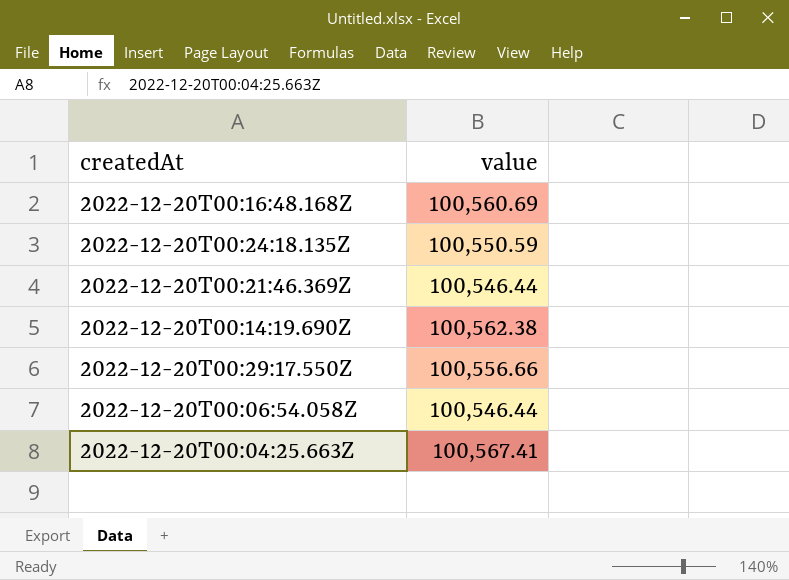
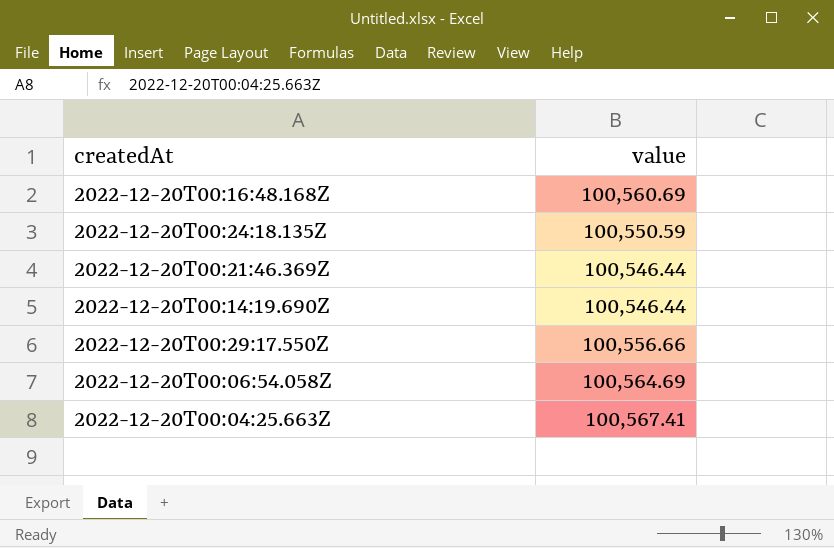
2022-12-20T00:14:19.690Z | value: 100,562.38 -> 100,546.44
2022-12-20T00:06:54.058Z | value: 100,546.44 -> 100,564.69

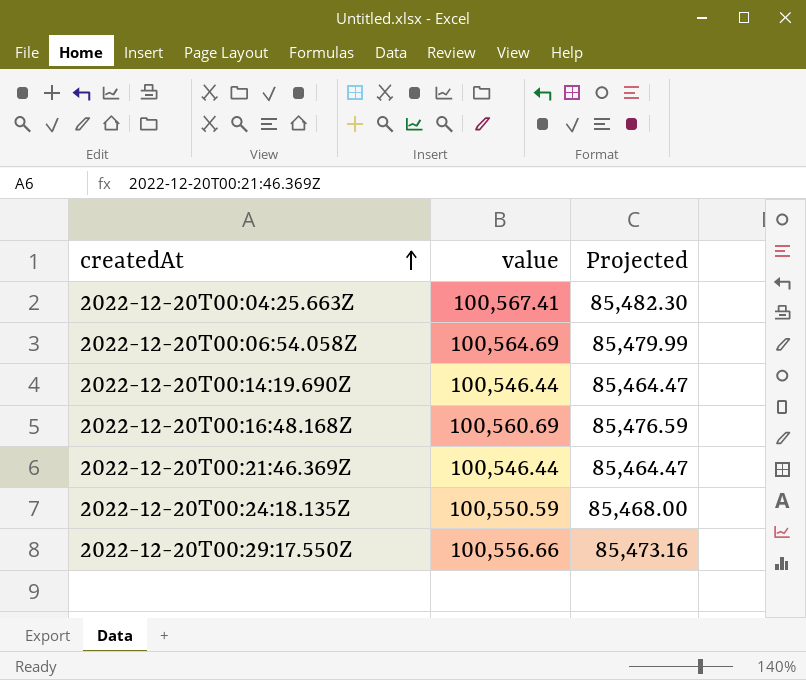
row order: none -> createdAt ascending
column Projected | formula: none -> [value] * 0.85

